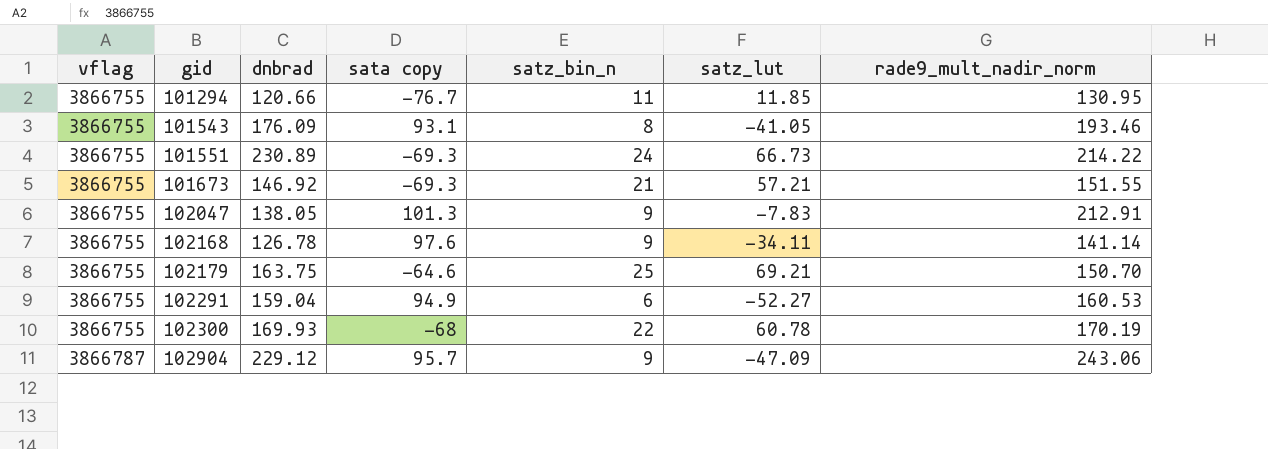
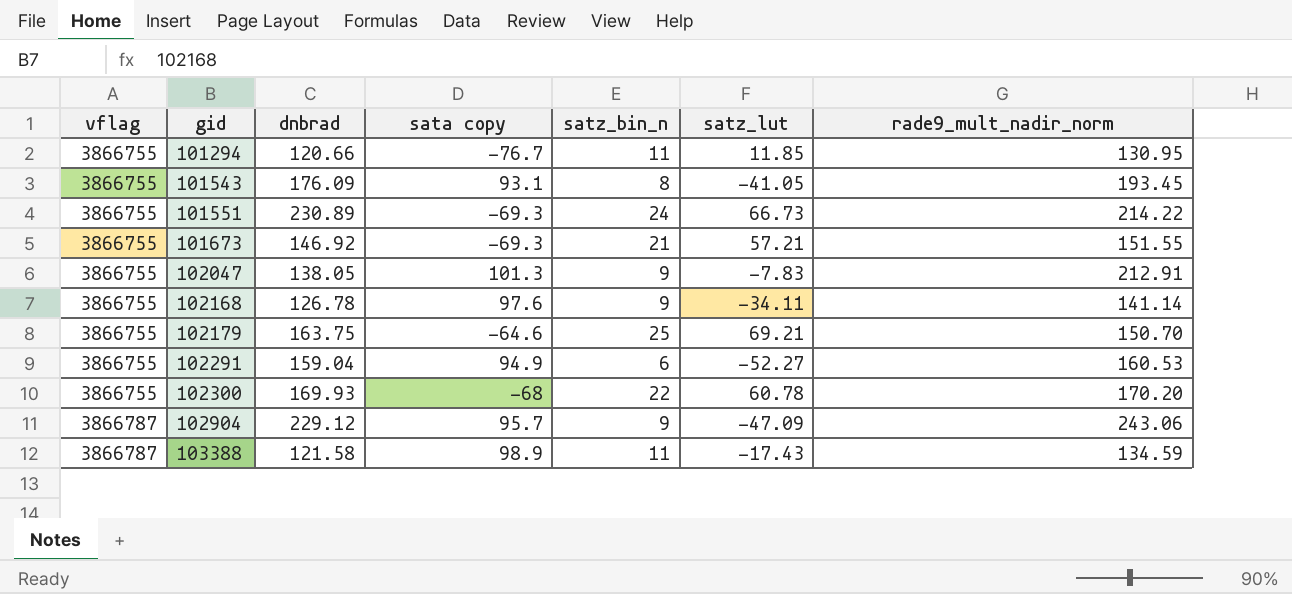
101543 | rade9_mult_nadir_norm: 193.46 -> 193.45
102300 | rade9_mult_nadir_norm: 170.19 -> 170.20
row 103388: none -> 3866787 | 121.58 | 98.9 | 11 | -17.43 | 134.59

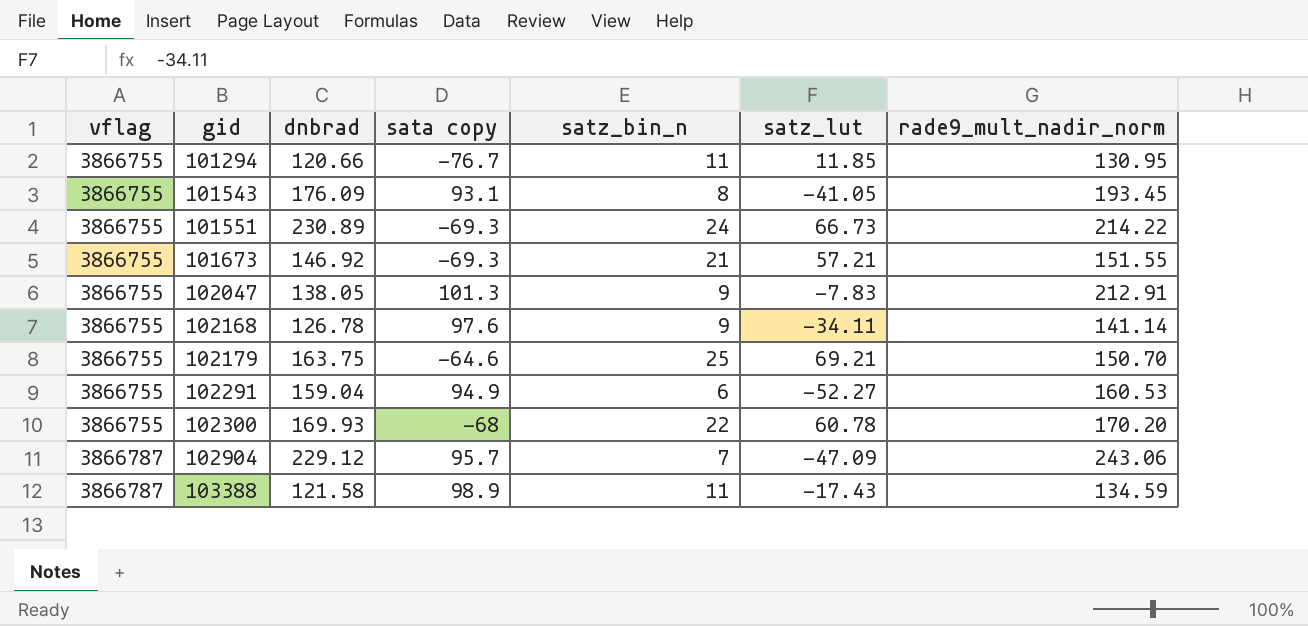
102904 | satz_bin_n: 9 -> 7

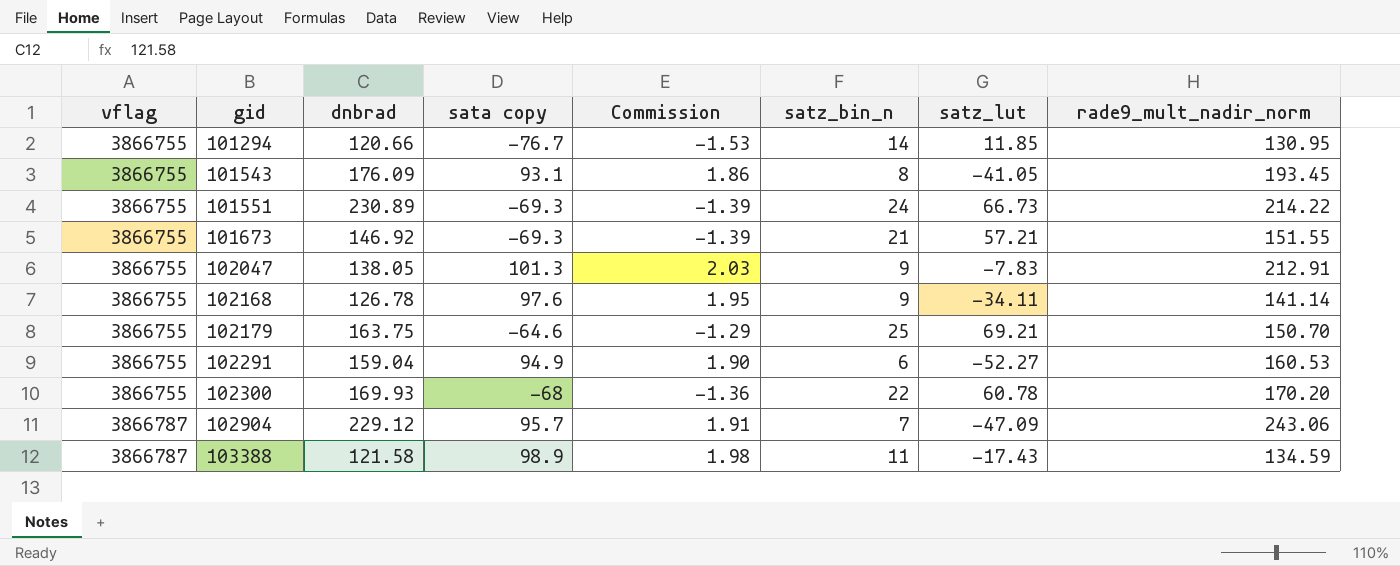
column Commission | formula: none -> [sata copy] * 0.02
101294 | satz_bin_n: 11 -> 14

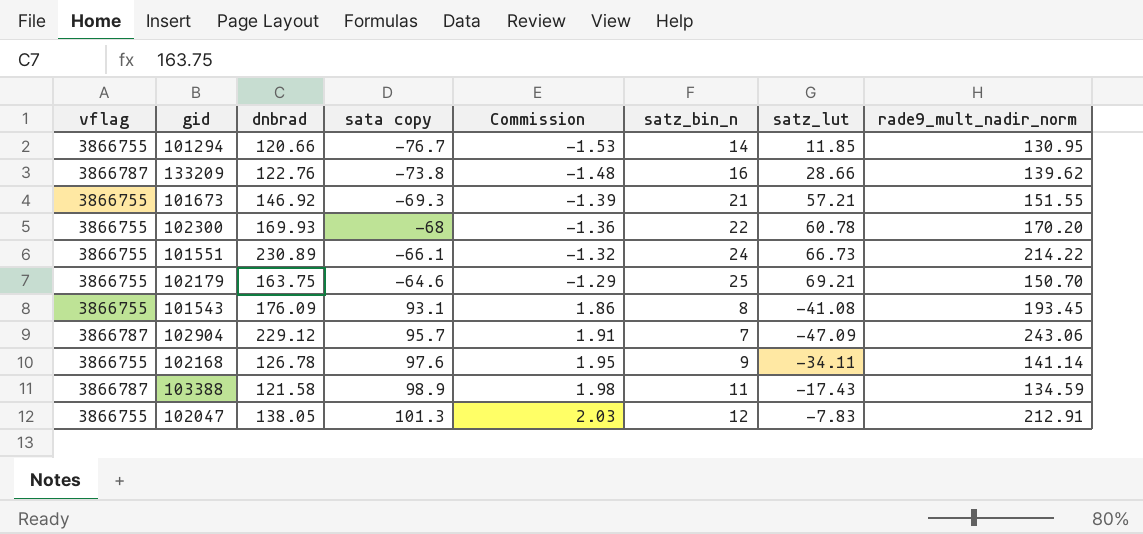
row order: vflag ascending -> sata copy ascending
row 102291: 3866755 | 159.04 | 94.9 | 1.90 | 6 | -52.27 | 160.53 -> none
row 133209: none -> 3866787 | 122.76 | -73.8 | -1.48 | 16 | 28.66 | 139.62
101551 | sata copy: -69.3 -> -66.1
101551 | Commission: -1.39 -> -1.32
101543 | satz_lut: -41.05 -> -41.08
102047 | satz_bin_n: 9 -> 12

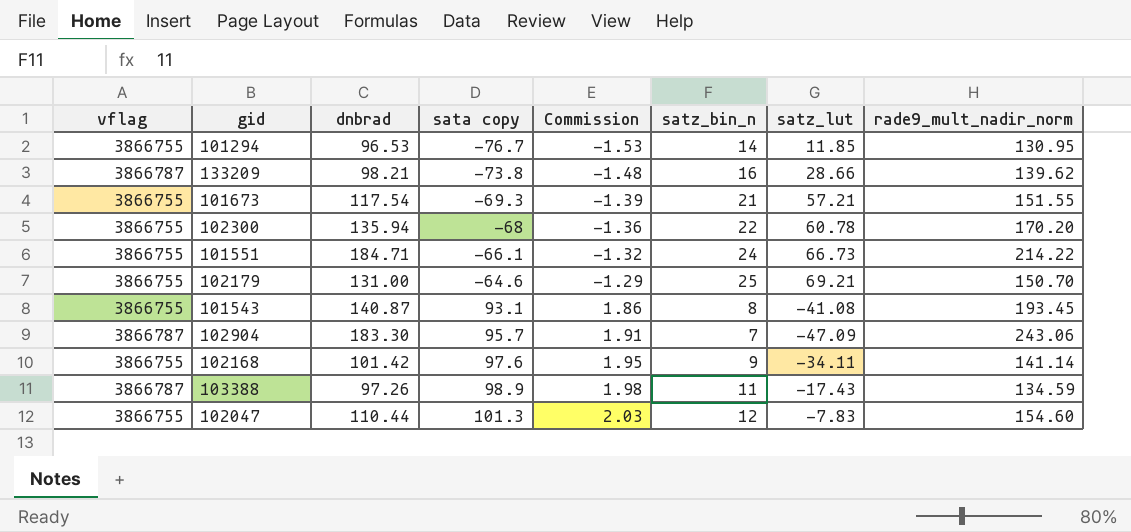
101294 | dnbrad: 120.66 -> 96.53
133209 | dnbrad: 122.76 -> 98.21
101673 | dnbrad: 146.92 -> 117.54
102300 | dnbrad: 169.93 -> 135.94
101551 | dnbrad: 230.89 -> 184.71
102179 | dnbrad: 163.75 -> 131.00
101543 | dnbrad: 176.09 -> 140.87
102904 | dnbrad: 229.12 -> 183.30
102168 | dnbrad: 126.78 -> 101.42
103388 | dnbrad: 121.58 -> 97.26
102047 | dnbrad: 138.05 -> 110.44
102047 | rade9_mult_nadir_norm: 212.91 -> 154.60

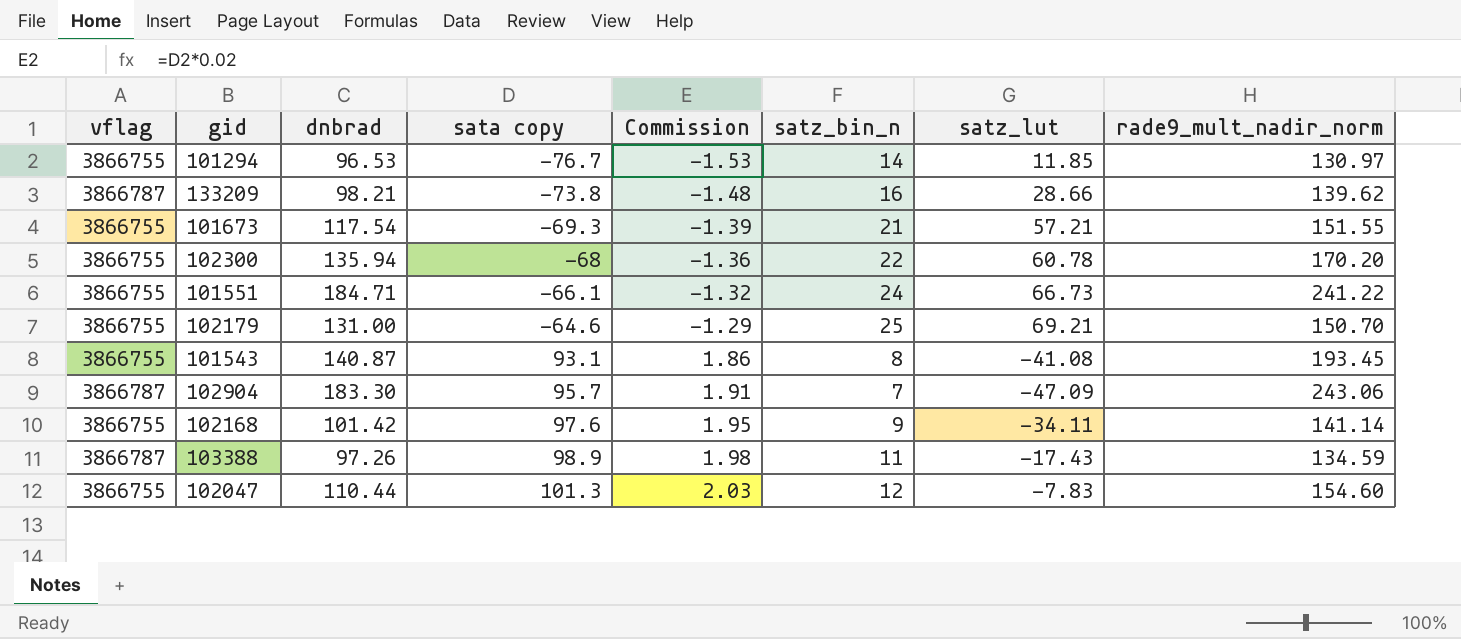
101294 | rade9_mult_nadir_norm: 130.95 -> 130.97
101551 | rade9_mult_nadir_norm: 214.22 -> 241.22

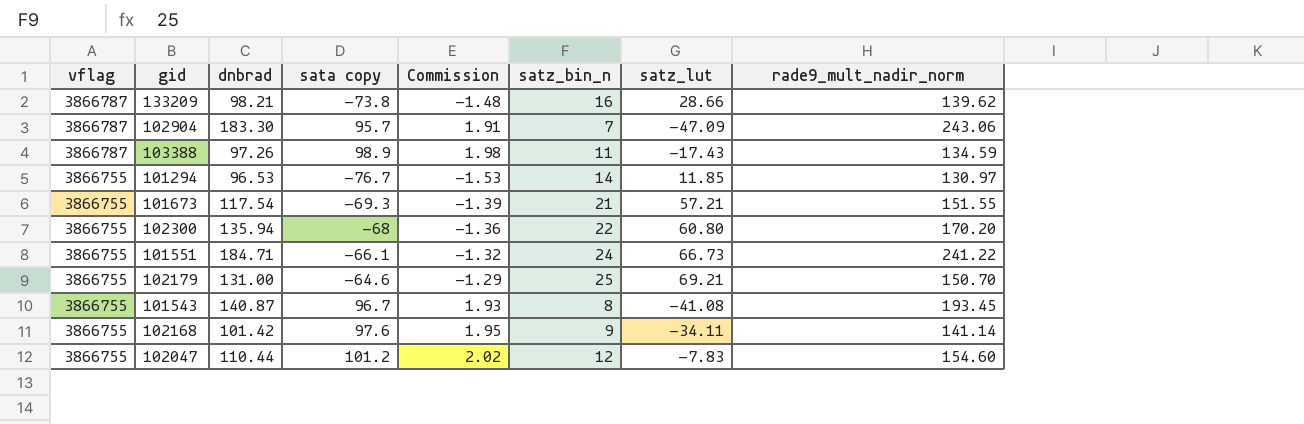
row order: sata copy ascending -> vflag descending
102300 | satz_lut: 60.78 -> 60.80
101543 | sata copy: 93.1 -> 96.7
101543 | Commission: 1.86 -> 1.93
102047 | sata copy: 101.3 -> 101.2
102047 | Commission: 2.03 -> 2.02

